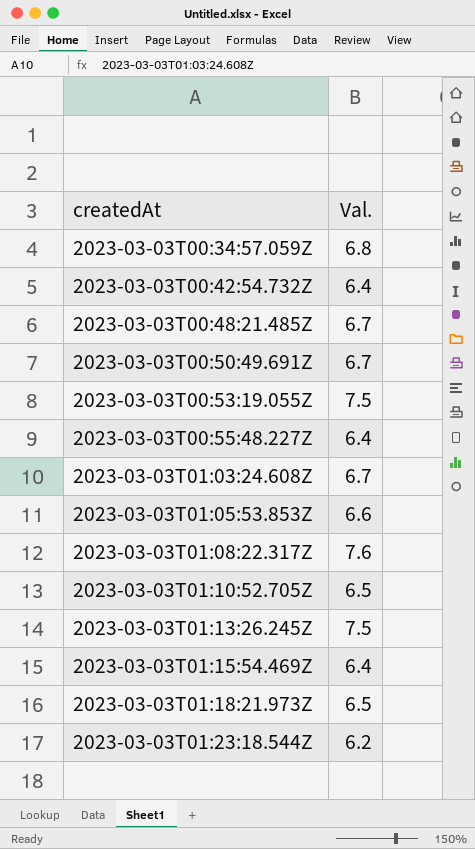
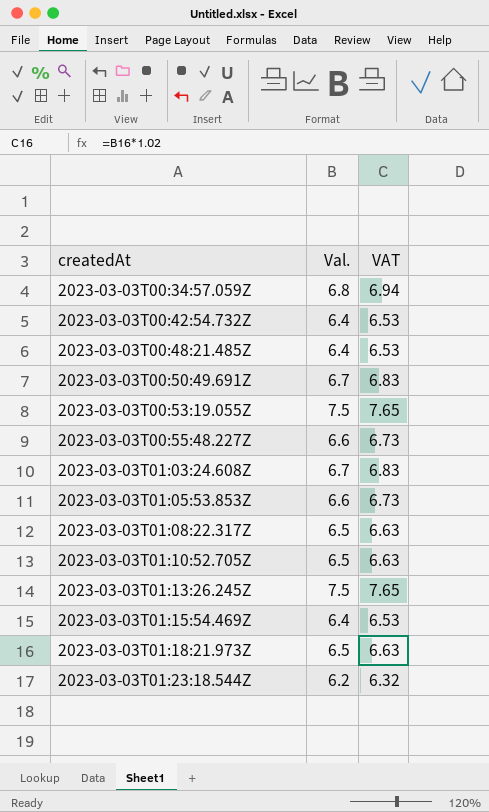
column VAT | formula: none -> [Val.] * 1.02
2023-03-03T00:48:21.485Z | Val.: 6.7 -> 6.4
2023-03-03T00:55:48.227Z | Val.: 6.4 -> 6.6
2023-03-03T01:08:22.317Z | Val.: 7.6 -> 6.5

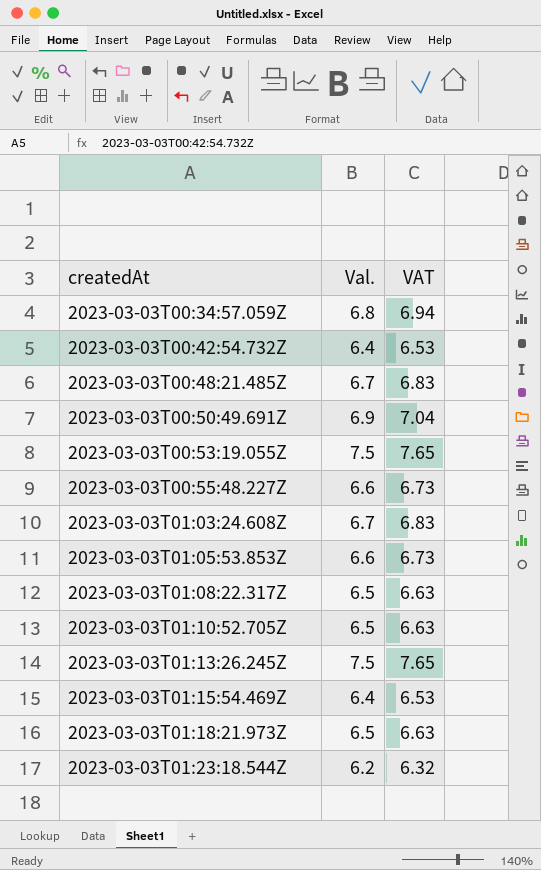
2023-03-03T00:48:21.485Z | Val.: 6.4 -> 6.7
2023-03-03T00:48:21.485Z | VAT: 6.53 -> 6.83
2023-03-03T00:50:49.691Z | Val.: 6.7 -> 6.9
2023-03-03T00:50:49.691Z | VAT: 6.83 -> 7.04

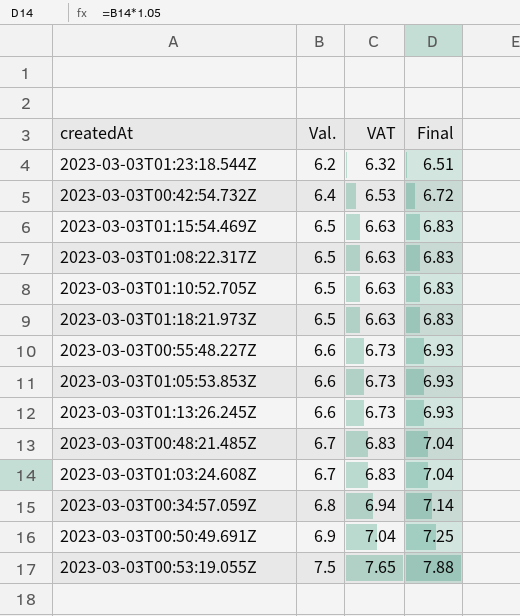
row order: createdAt ascending -> Val. ascending
column Final | formula: none -> [Val.] * 1.05
2023-03-03T01:15:54.469Z | Val.: 6.4 -> 6.5
2023-03-03T01:15:54.469Z | VAT: 6.53 -> 6.63
2023-03-03T01:13:26.245Z | Val.: 7.5 -> 6.6
2023-03-03T01:13:26.245Z | VAT: 7.65 -> 6.73

